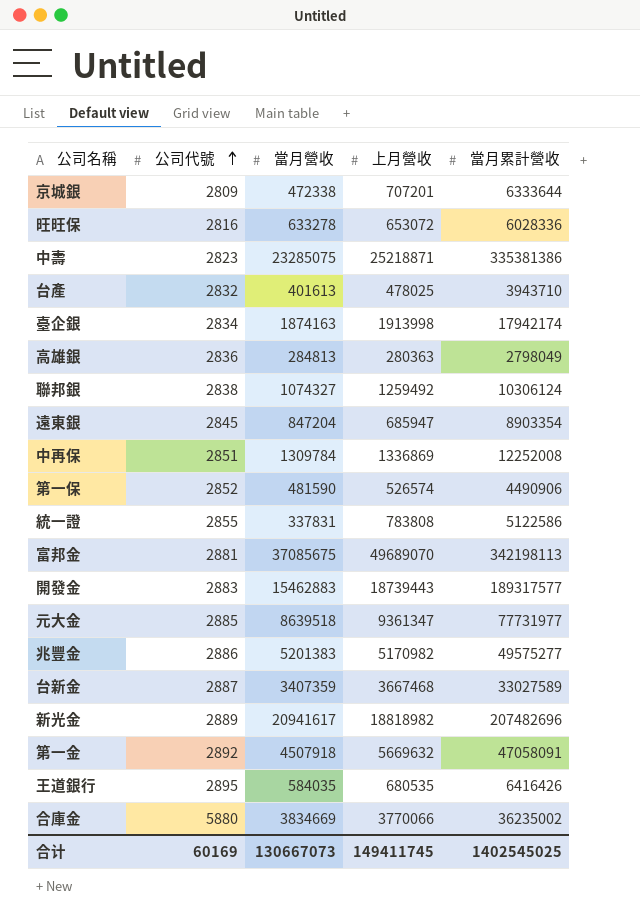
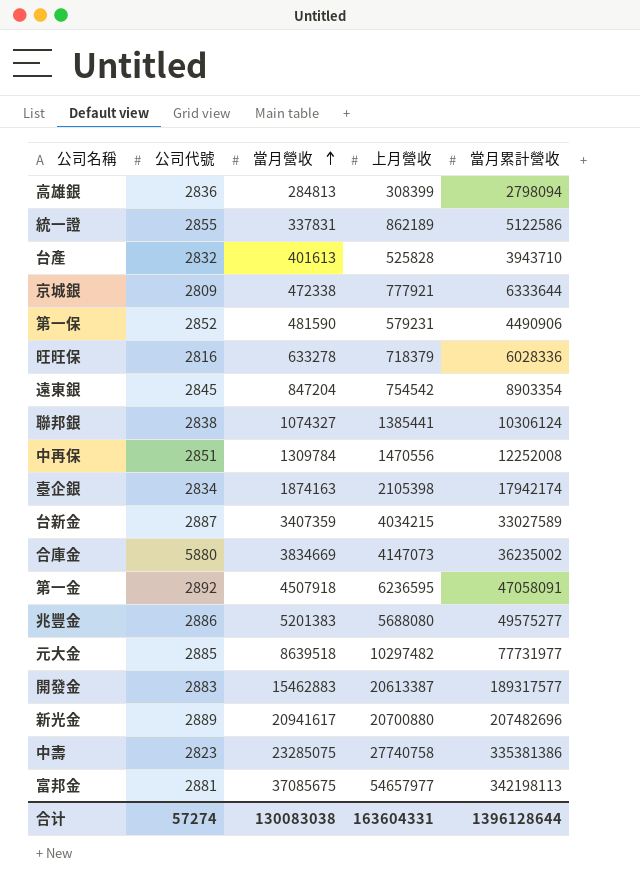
row order: 公司代號 ascending -> 當月營收 ascending
row 王道銀行: 2895 | 584035 | 680535 | 6416426 -> none
高雄銀 | 上月營收: 280363 -> 308399
高雄銀 | 當月累計營收: 2798049 -> 2798094
統一證 | 上月營收: 783808 -> 862189
台產 | 上月營收: 478025 -> 525828
京城銀 | 上月營收: 707201 -> 777921
第一保 | 上月營收: 526574 -> 579231
旺旺保 | 上月營收: 653072 -> 718379
遠東銀 | 上月營收: 685947 -> 754542
聯邦銀 | 上月營收: 1259492 -> 1385441
中再保 | 上月營收: 1336869 -> 1470556
臺企銀 | 上月營收: 1913998 -> 2105398
台新金 | 上月營收: 3667468 -> 4034215
合庫金 | 上月營收: 3770066 -> 4147073
第一金 | 上月營收: 5669632 -> 6236595
兆豐金 | 上月營收: 5170982 -> 5688080
元大金 | 上月營收: 9361347 -> 10297482
開發金 | 上月營收: 18739443 -> 20613387
新光金 | 上月營收: 18818982 -> 20700880
中壽 | 上月營收: 25218871 -> 27740758
富邦金 | 上月營收: 49689070 -> 54657977
合计 | 公司代號: 60169 -> 57274
合计 | 當月營收: 130667073 -> 130083038
合计 | 上月營收: 149411745 -> 163604331
合计 | 當月累計營收: 1402545025 -> 1396128644

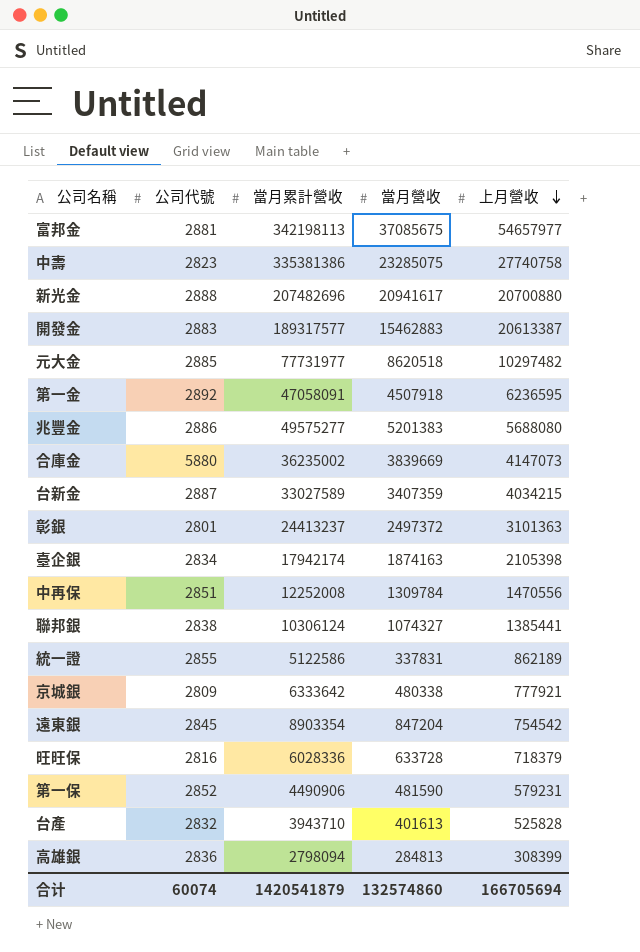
row order: 當月營收 ascending -> 上月營收 descending
column 當月累計營收 | position: 5 -> 3
新光金 | 公司代號: 2889 -> 2888
元大金 | 當月營收: 8639518 -> 8620518
合庫金 | 當月營收: 3834669 -> 3839669
row 彰銀: none -> 2801 | 24413237 | 2497372 | 3101363
京城銀 | 當月累計營收: 6333644 -> 6333642
京城銀 | 當月營收: 472338 -> 480338
旺旺保 | 當月營收: 633278 -> 633728
合计 | 公司代號: 57274 -> 60074
合计 | 當月累計營收: 1396128644 -> 1420541879
合计 | 當月營收: 130083038 -> 132574860
合计 | 上月營收: 163604331 -> 166705694

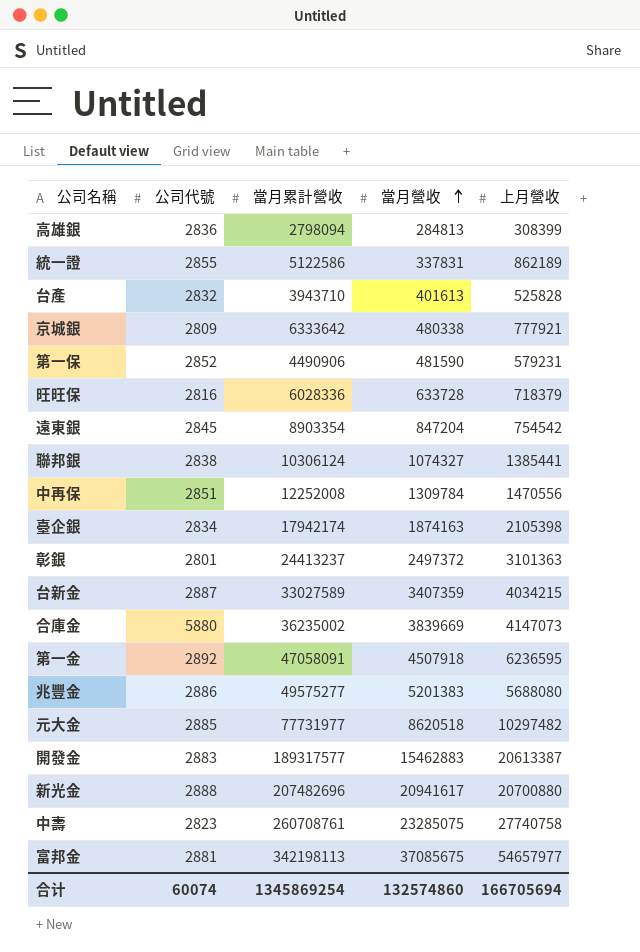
row order: 上月營收 descending -> 當月營收 ascending
中壽 | 當月累計營收: 335381386 -> 260708761
合计 | 當月累計營收: 1420541879 -> 1345869254

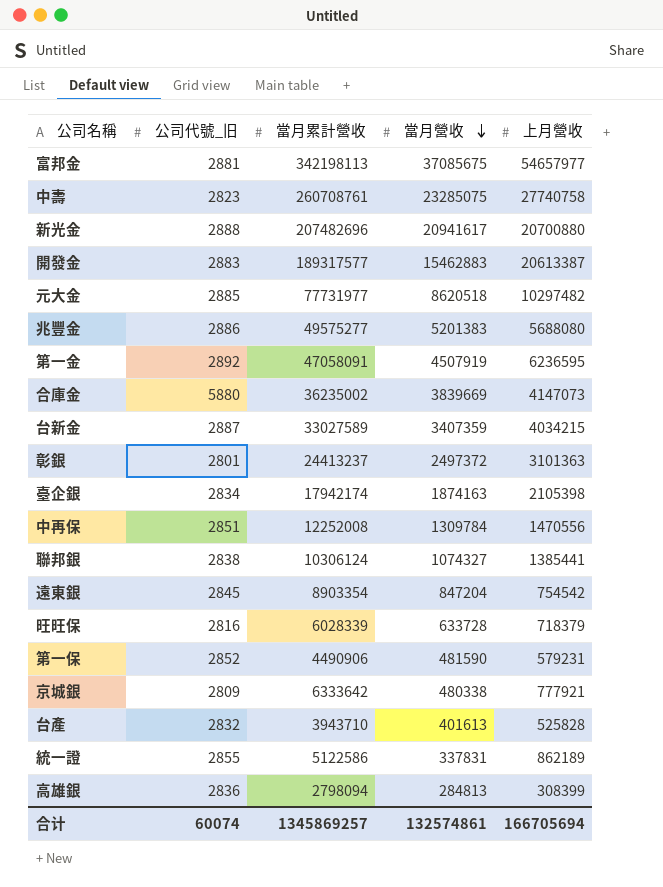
row order: 當月營收 ascending -> 當月營收 descending
column name: 公司代號 -> 公司代號_旧
第一金 | 當月營收: 4507918 -> 4507919
旺旺保 | 當月累計營收: 6028336 -> 6028339
合计 | 當月累計營收: 1345869254 -> 1345869257
合计 | 當月營收: 132574860 -> 132574861

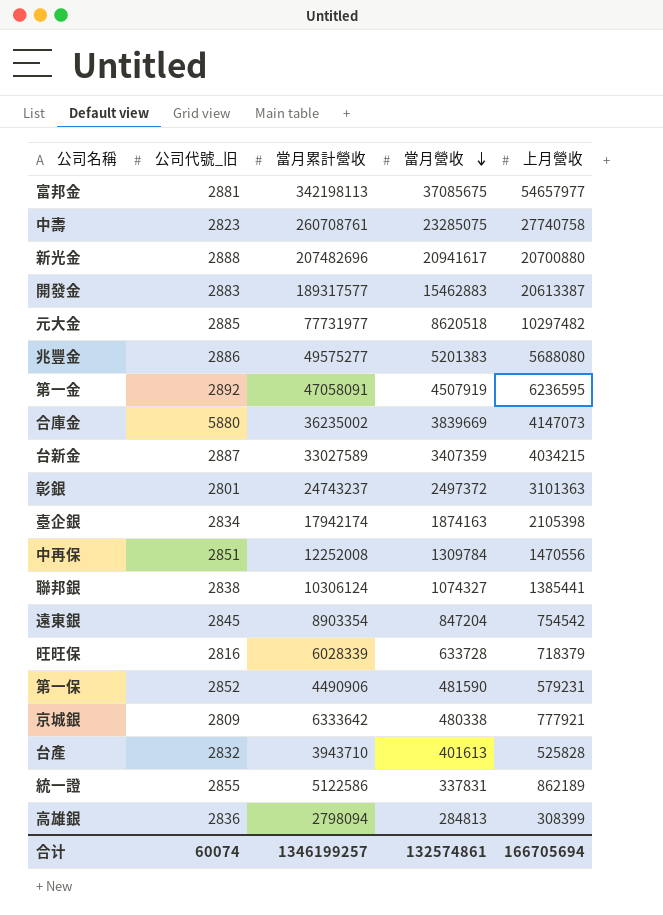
彰銀 | 當月累計營收: 24413237 -> 24743237
合计 | 當月累計營收: 1345869257 -> 1346199257

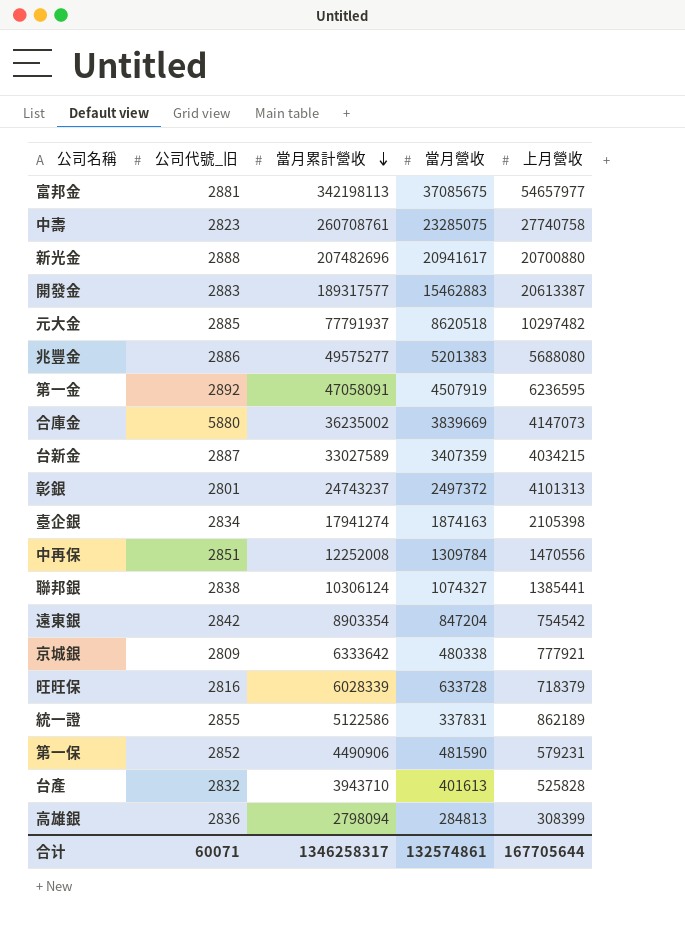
row order: 當月營收 descending -> 當月累計營收 descending
元大金 | 當月累計營收: 77731977 -> 77791937
彰銀 | 上月營收: 3101363 -> 4101313
臺企銀 | 當月累計營收: 17942174 -> 17941274
遠東銀 | 公司代號_旧: 2845 -> 2842
合计 | 公司代號_旧: 60074 -> 60071
合计 | 當月累計營收: 1346199257 -> 1346258317
合计 | 上月營收: 166705694 -> 167705644

